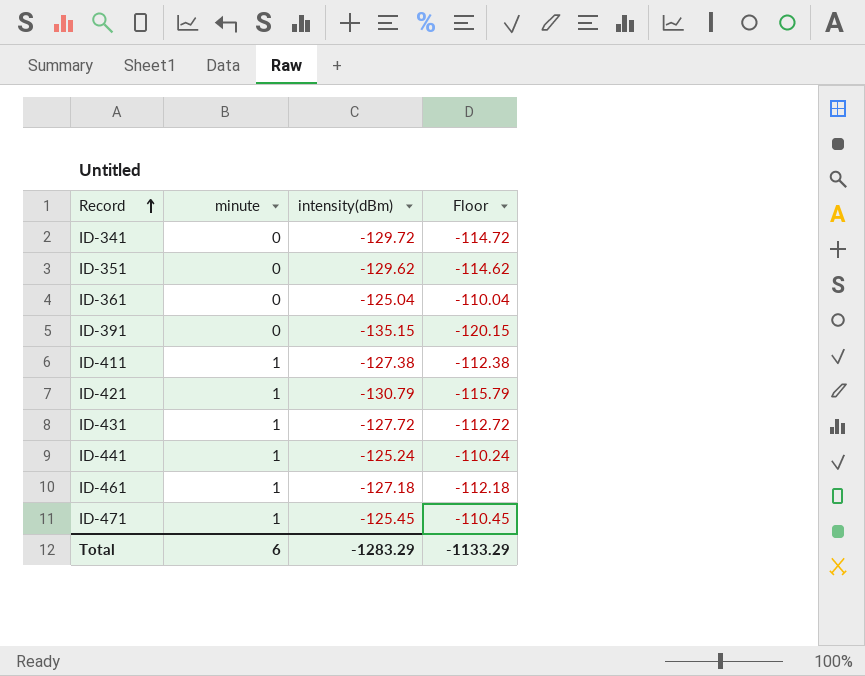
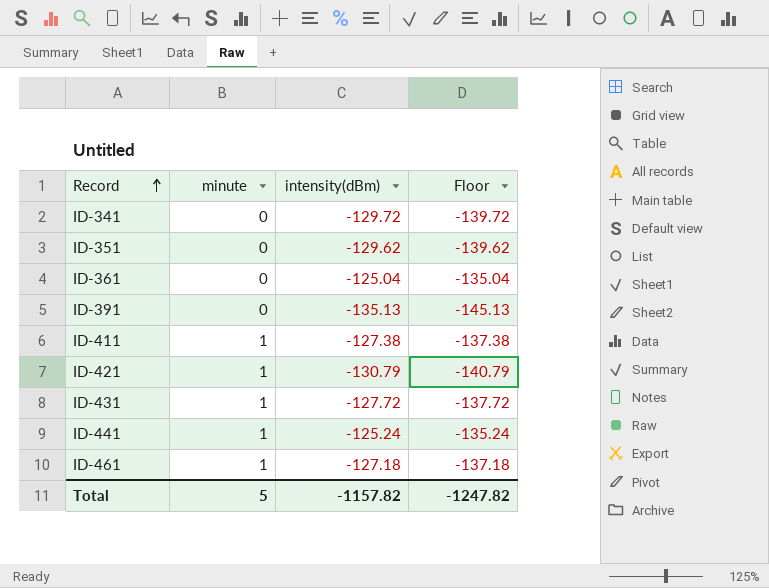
column Floor | formula: [intensity(dBm)] + 15 -> [intensity(dBm)] - 10
row ID-471: 1 | -125.45 | -110.45 -> none
ID-391 | intensity(dBm): -135.15 -> -135.13
Total | minute: 6 -> 5
Total | intensity(dBm): -1283.29 -> -1157.82
Total | Floor: -1133.29 -> -1247.82

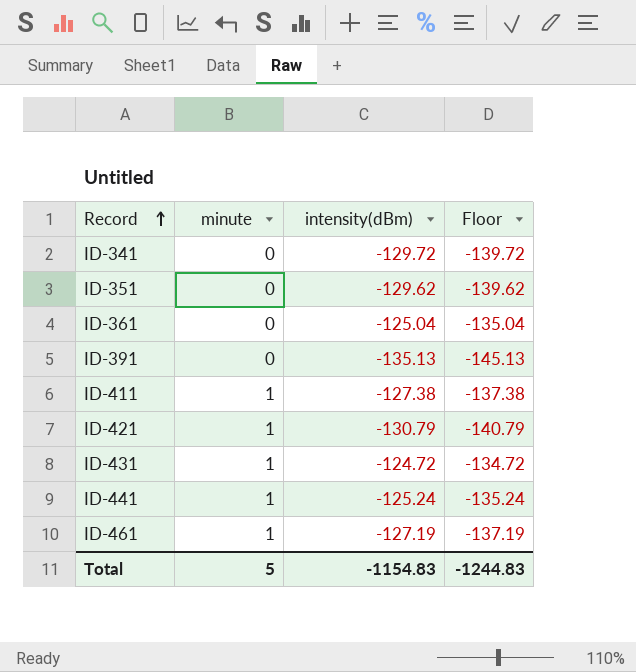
ID-431 | intensity(dBm): -127.72 -> -124.72
ID-431 | Floor: -137.72 -> -134.72
ID-461 | intensity(dBm): -127.18 -> -127.19
ID-461 | Floor: -137.18 -> -137.19
Total | intensity(dBm): -1157.82 -> -1154.83
Total | Floor: -1247.82 -> -1244.83

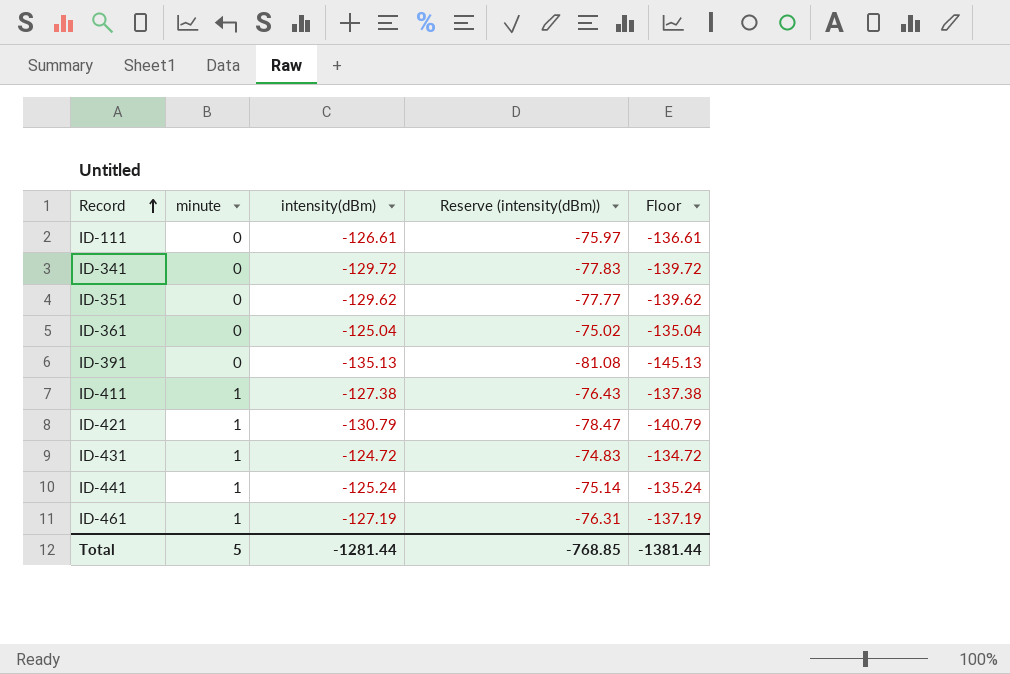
column Reserve (intensity(dBm)) | formula: none -> [intensity(dBm)] * 0.6
row ID-111: none -> 0 | -126.61 | -75.97 | -136.61
Total | intensity(dBm): -1154.83 -> -1281.44
Total | Floor: -1244.83 -> -1381.44

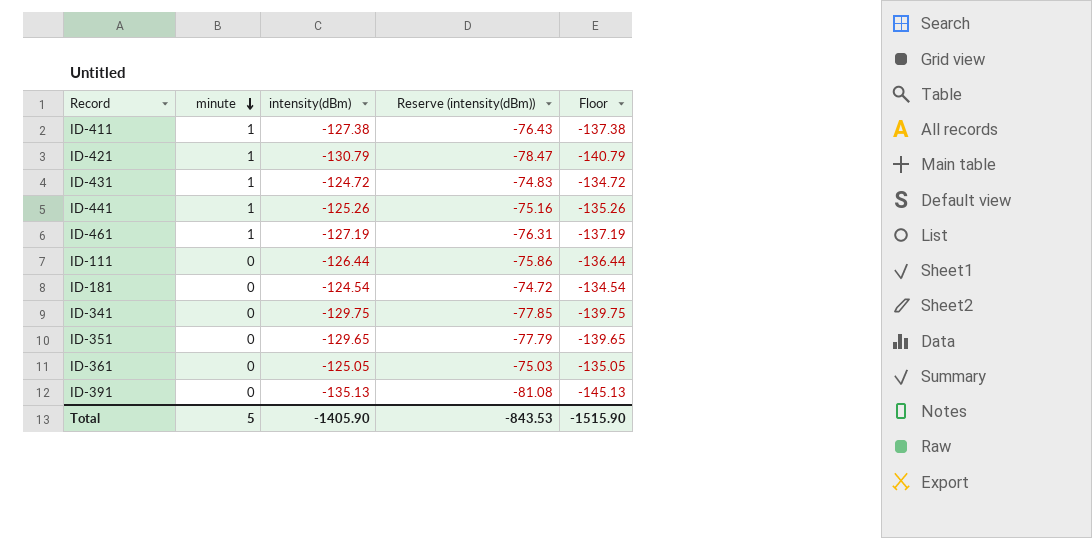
row order: Record ascending -> minute descending
ID-441 | intensity(dBm): -125.24 -> -125.26
ID-441 | Reserve (intensity(dBm)): -75.14 -> -75.16
ID-441 | Floor: -135.24 -> -135.26
ID-111 | intensity(dBm): -126.61 -> -126.44
ID-111 | Reserve (intensity(dBm)): -75.97 -> -75.86
ID-111 | Floor: -136.61 -> -136.44
row ID-181: none -> 0 | -124.54 | -74.72 | -134.54
ID-341 | intensity(dBm): -129.72 -> -129.75
ID-341 | Reserve (intensity(dBm)): -77.83 -> -77.85
ID-341 | Floor: -139.72 -> -139.75
ID-351 | intensity(dBm): -129.62 -> -129.65
ID-351 | Reserve (intensity(dBm)): -77.77 -> -77.79
ID-351 | Floor: -139.62 -> -139.65
ID-361 | intensity(dBm): -125.04 -> -125.05
ID-361 | Reserve (intensity(dBm)): -75.02 -> -75.03
ID-361 | Floor: -135.04 -> -135.05
Total | intensity(dBm): -1281.44 -> -1405.90
Total | Reserve (intensity(dBm)): -768.85 -> -843.53
Total | Floor: -1381.44 -> -1515.90

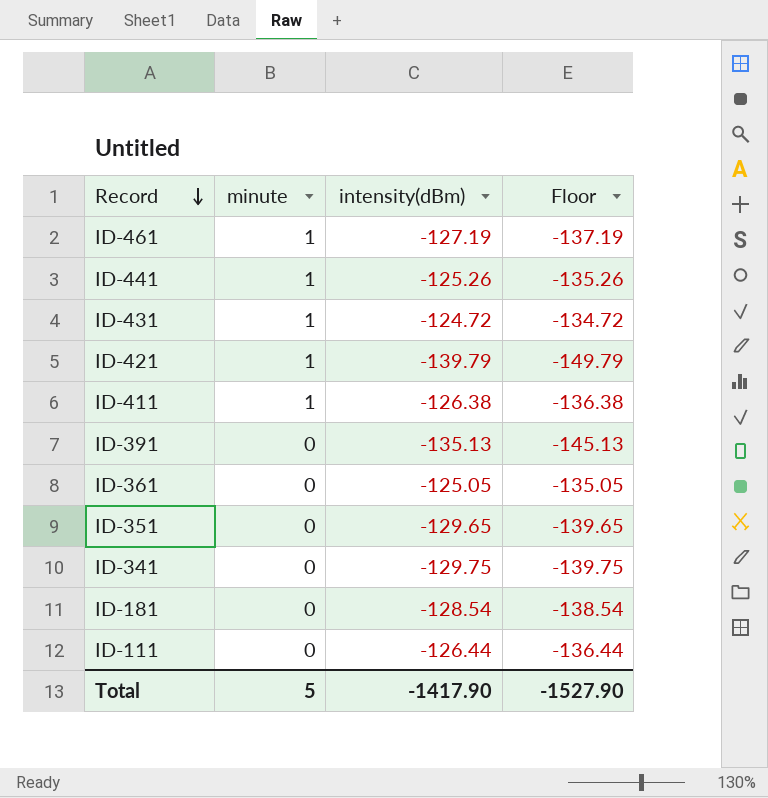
row order: minute descending -> Record descending
column Reserve (intensity(dBm)) | formula: [intensity(dBm)] * 0.6 -> none
ID-421 | intensity(dBm): -130.79 -> -139.79
ID-421 | Floor: -140.79 -> -149.79
ID-411 | intensity(dBm): -127.38 -> -126.38
ID-411 | Floor: -137.38 -> -136.38
ID-181 | intensity(dBm): -124.54 -> -128.54
ID-181 | Floor: -134.54 -> -138.54
Total | intensity(dBm): -1405.90 -> -1417.90
Total | Floor: -1515.90 -> -1527.90

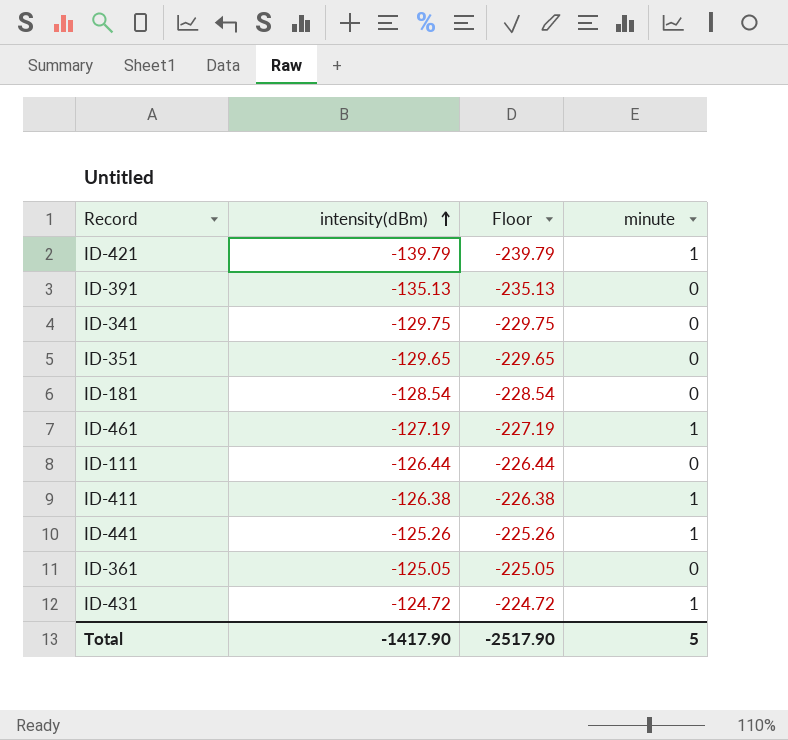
row order: Record descending -> intensity(dBm) ascending
column Floor | formula: [intensity(dBm)] - 10 -> [intensity(dBm)] - 100
column minute | position: 2 -> 4
Total | Floor: -1527.90 -> -2517.90

